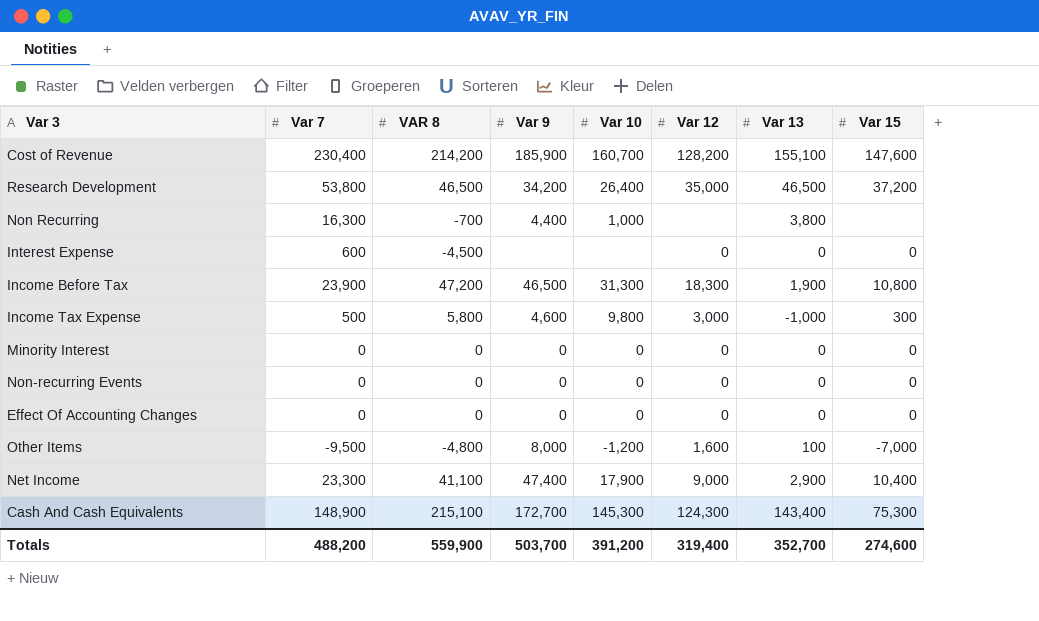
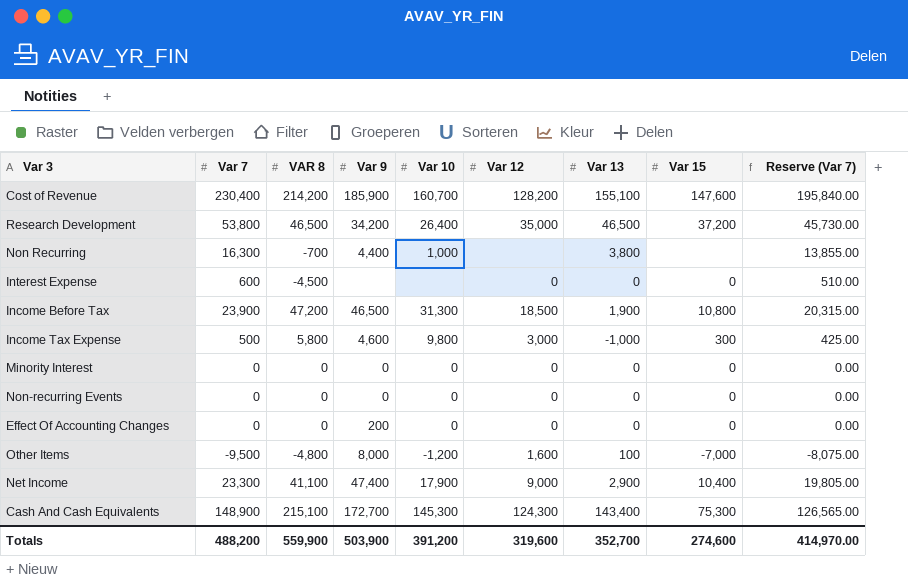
column Reserve (Var 7) | formula: none -> [Var 7] * 0.85
Income Before Tax | Var 12: 18,300 -> 18,500
Effect Of Accounting Changes | Var 9: 0 -> 200
Totals | Var 9: 503,700 -> 503,900
Totals | Var 12: 319,400 -> 319,600

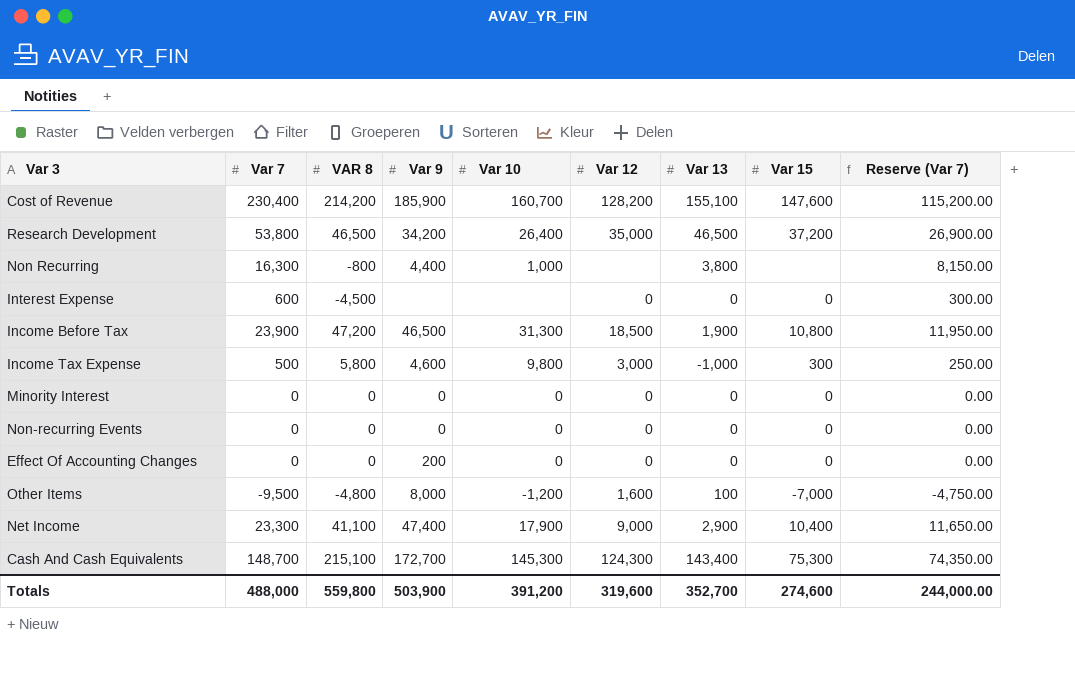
column Reserve (Var 7) | formula: [Var 7] * 0.85 -> [Var 7] * 0.5
Non Recurring | VAR 8: -700 -> -800
Cash And Cash Equivalents | Var 7: 148,900 -> 148,700
Totals | Var 7: 488,200 -> 488,000
Totals | VAR 8: 559,900 -> 559,800
Totals | Reserve (Var 7): 414,970.00 -> 244,000.00

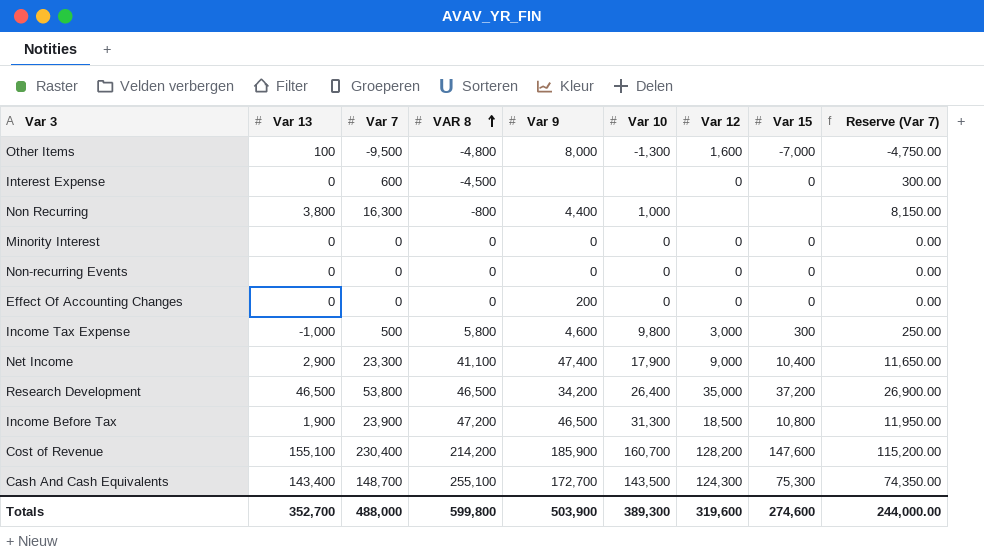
row order: none -> VAR 8 ascending
column Var 13 | position: 7 -> 2
Other Items | Var 10: -1,200 -> -1,300
Cash And Cash Equivalents | VAR 8: 215,100 -> 255,100
Cash And Cash Equivalents | Var 10: 145,300 -> 143,500
Totals | VAR 8: 559,800 -> 599,800
Totals | Var 10: 391,200 -> 389,300

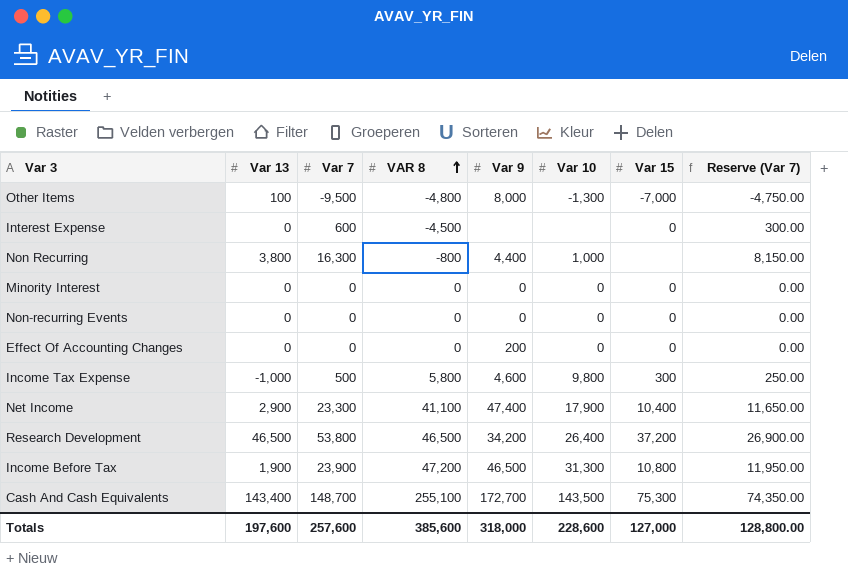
column Var 12 | position: 7 -> none
row Cost of Revenue: 155,100 | 230,400 | 214,200 | 185,900 | 160,700 | 128,200 | 147,600 | 115,200.00 -> none
Totals | Var 13: 352,700 -> 197,600
Totals | Var 7: 488,000 -> 257,600
Totals | VAR 8: 599,800 -> 385,600
Totals | Var 9: 503,900 -> 318,000
Totals | Var 10: 389,300 -> 228,600
Totals | Var 15: 274,600 -> 127,000
Totals | Reserve (Var 7): 244,000.00 -> 128,800.00

